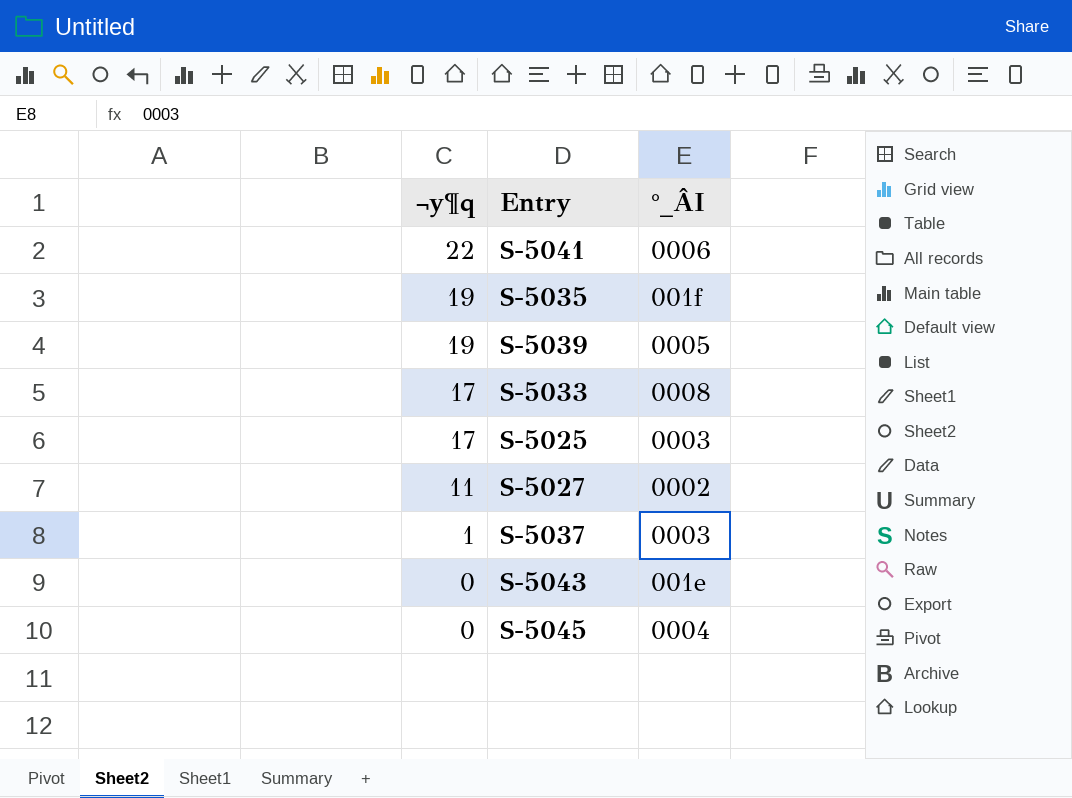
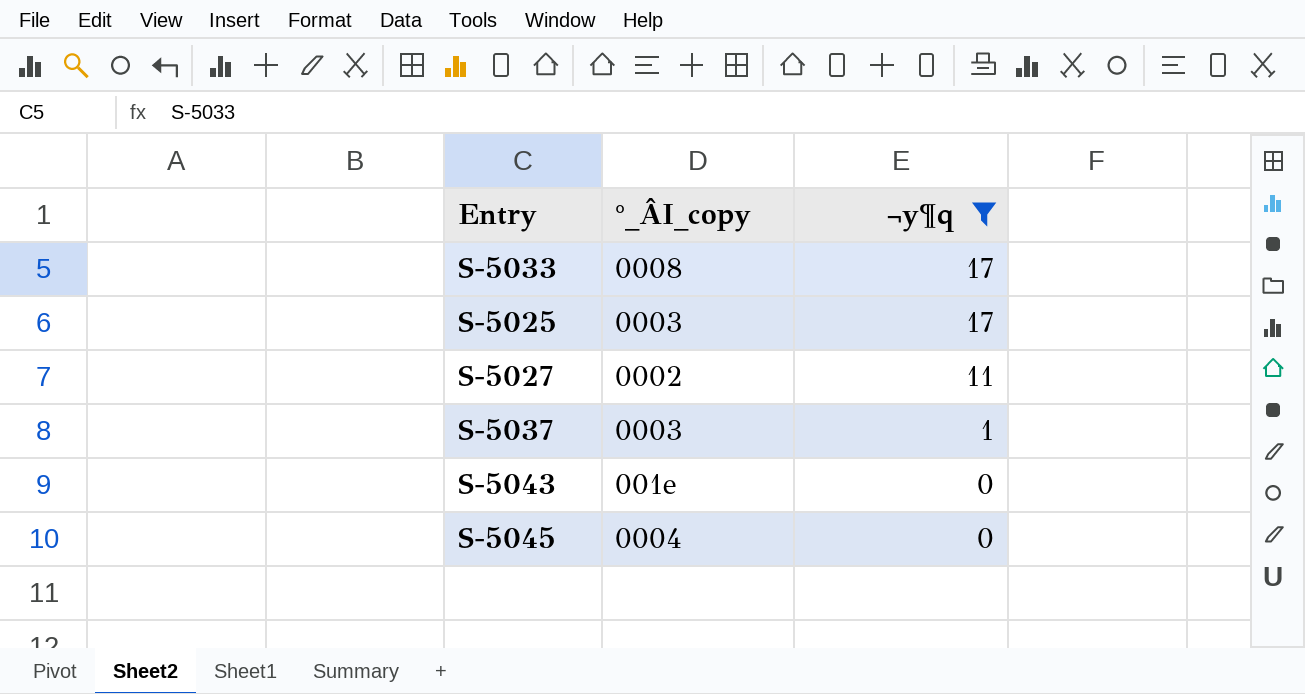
filter: none -> ¬y¶q <= 17
column name: °_ÂI -> °_ÂI_copy
column ¬y¶q | position: 1 -> 3

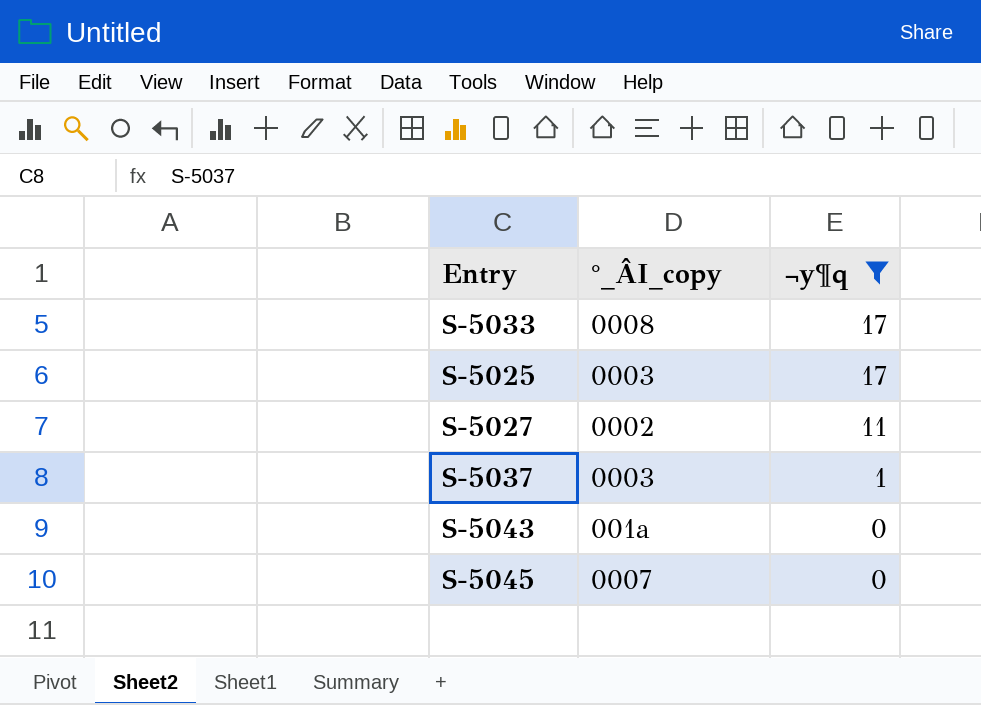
S-5043 | °_ÂI_copy: 001e -> 001a
S-5045 | °_ÂI_copy: 0004 -> 0007

